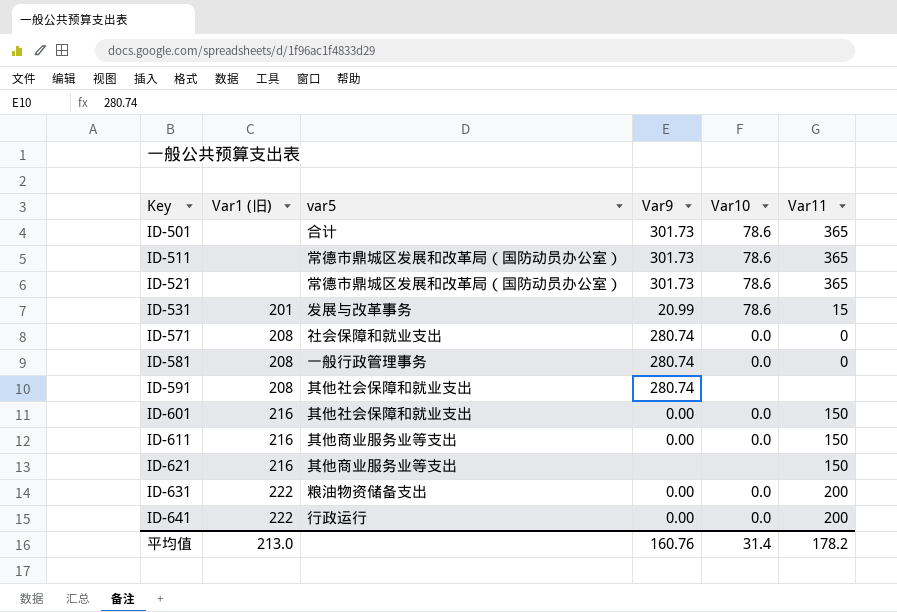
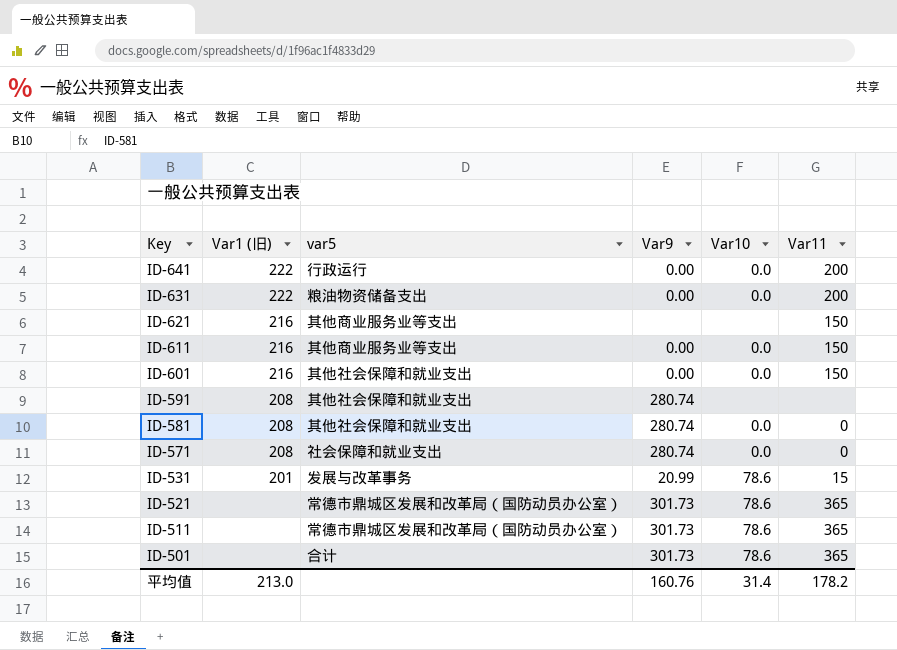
row order: Key ascending -> Key descending
ID-581 | var5: 一般行政管理事务 -> 其他社会保障和就业支出

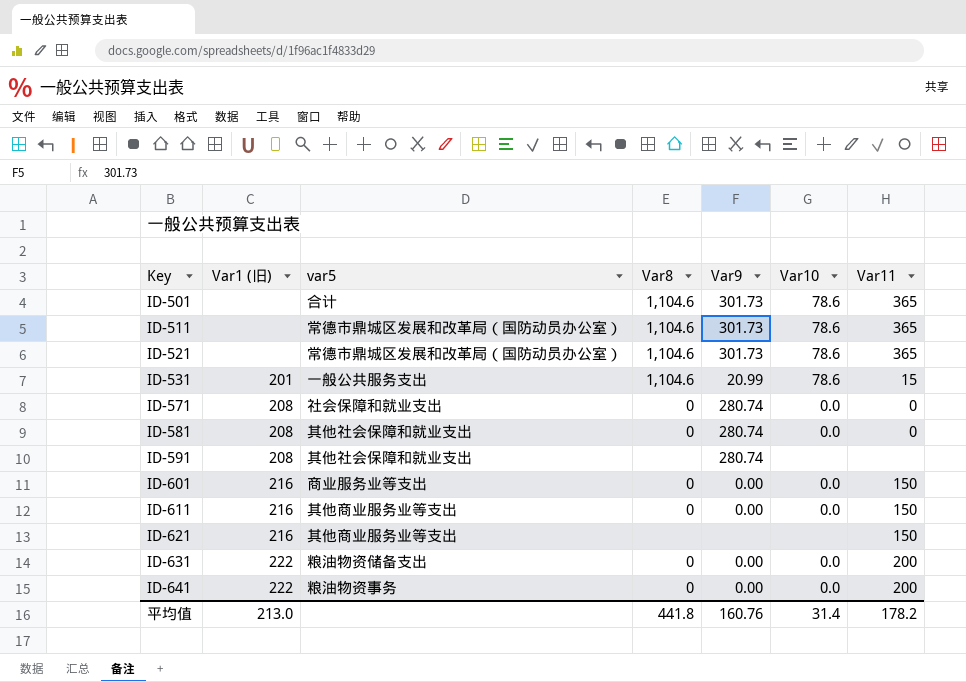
row order: Key descending -> Key ascending
column Var8 | position: none -> 4
ID-531 | var5: 发展与改革事务 -> 一般公共服务支出
ID-601 | var5: 其他社会保障和就业支出 -> 商业服务业等支出
ID-641 | var5: 行政运行 -> 粮油物资事务

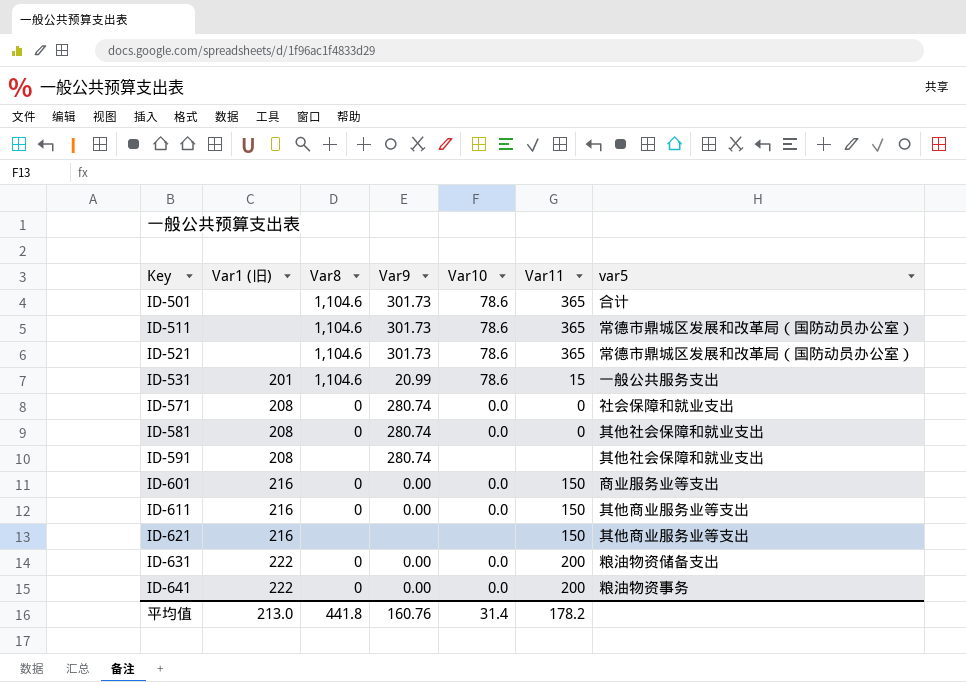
column var5 | position: 3 -> 7

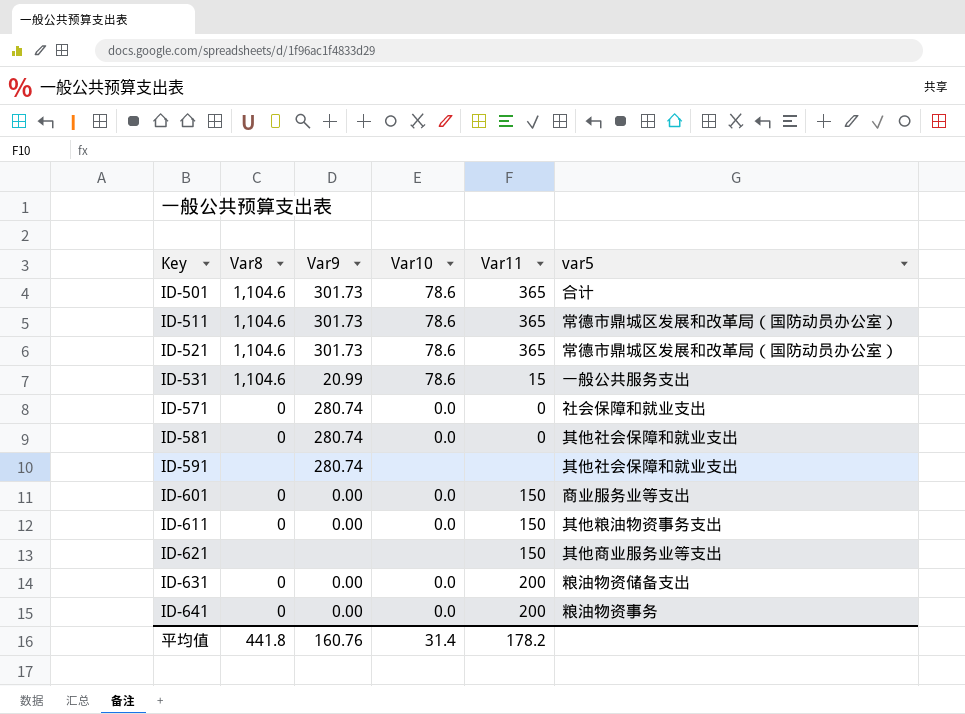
column Var1 (旧) | position: 2 -> none
ID-611 | var5: 其他商业服务业等支出 -> 其他粮油物资事务支出

